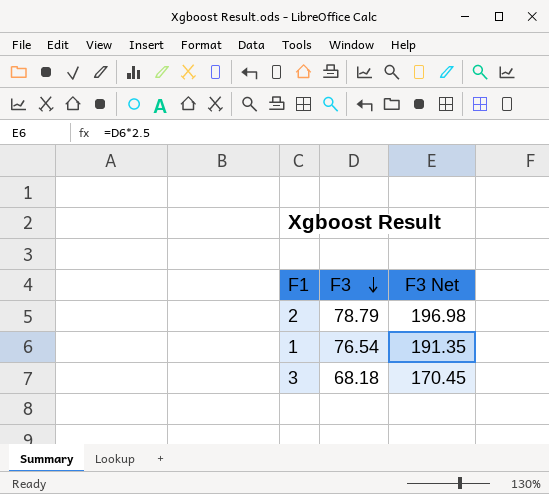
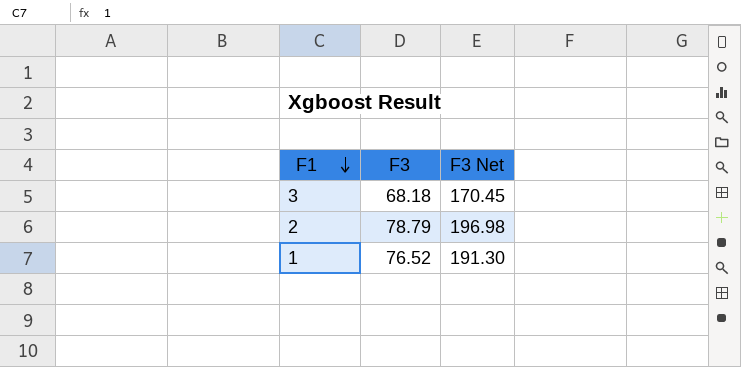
row order: F3 descending -> F1 descending
1 | F3: 76.54 -> 76.52
1 | F3 Net: 191.35 -> 191.30

